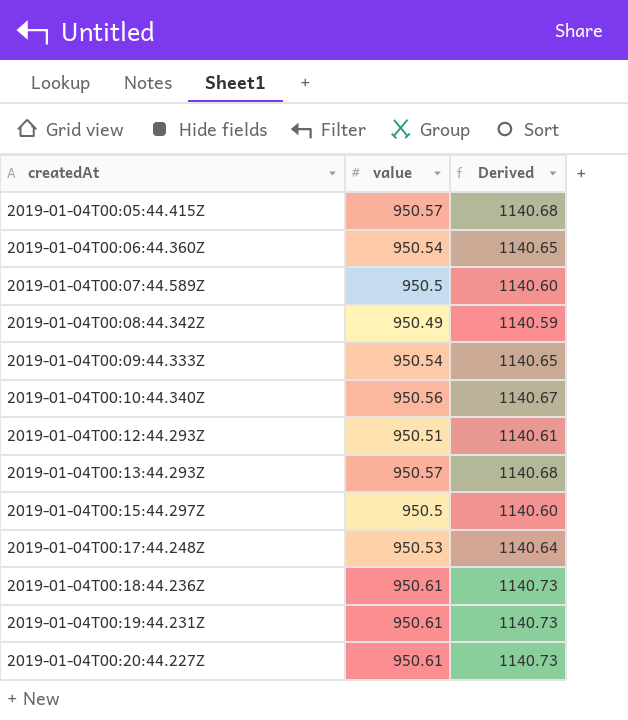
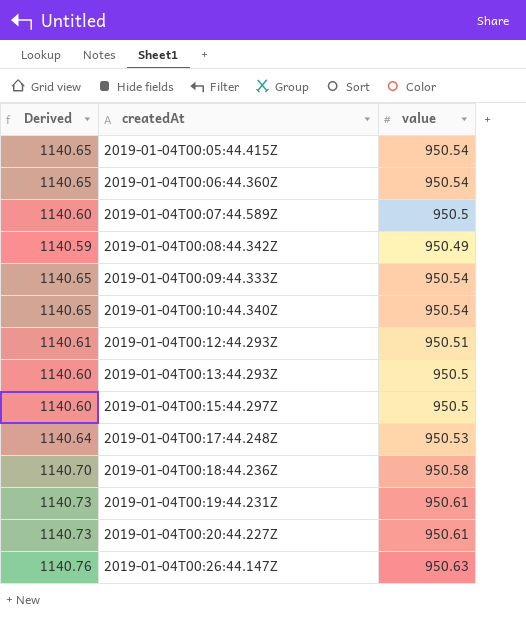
column Derived | position: 3 -> 1
2019-01-04T00:05:44.415Z | Derived: 1140.68 -> 1140.65
2019-01-04T00:05:44.415Z | value: 950.57 -> 950.54
2019-01-04T00:10:44.340Z | Derived: 1140.67 -> 1140.65
2019-01-04T00:10:44.340Z | value: 950.56 -> 950.54
2019-01-04T00:13:44.293Z | Derived: 1140.68 -> 1140.60
2019-01-04T00:13:44.293Z | value: 950.57 -> 950.5
2019-01-04T00:18:44.236Z | Derived: 1140.73 -> 1140.70
2019-01-04T00:18:44.236Z | value: 950.61 -> 950.58
row 2019-01-04T00:26:44.147Z: none -> 1140.76 | 950.63

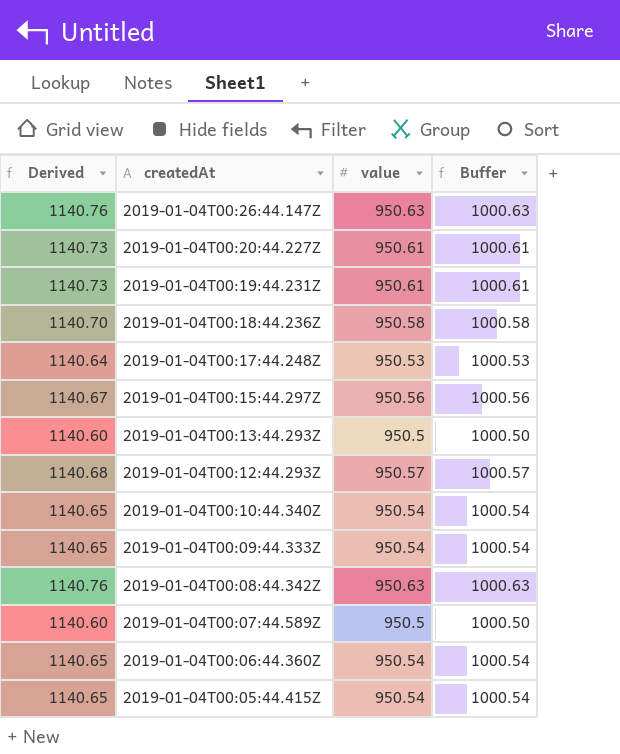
row order: createdAt ascending -> createdAt descending
column Buffer | formula: none -> [value] + 50
2019-01-04T00:15:44.297Z | Derived: 1140.60 -> 1140.67
2019-01-04T00:15:44.297Z | value: 950.5 -> 950.56
2019-01-04T00:12:44.293Z | Derived: 1140.61 -> 1140.68
2019-01-04T00:12:44.293Z | value: 950.51 -> 950.57
2019-01-04T00:08:44.342Z | Derived: 1140.59 -> 1140.76
2019-01-04T00:08:44.342Z | value: 950.49 -> 950.63

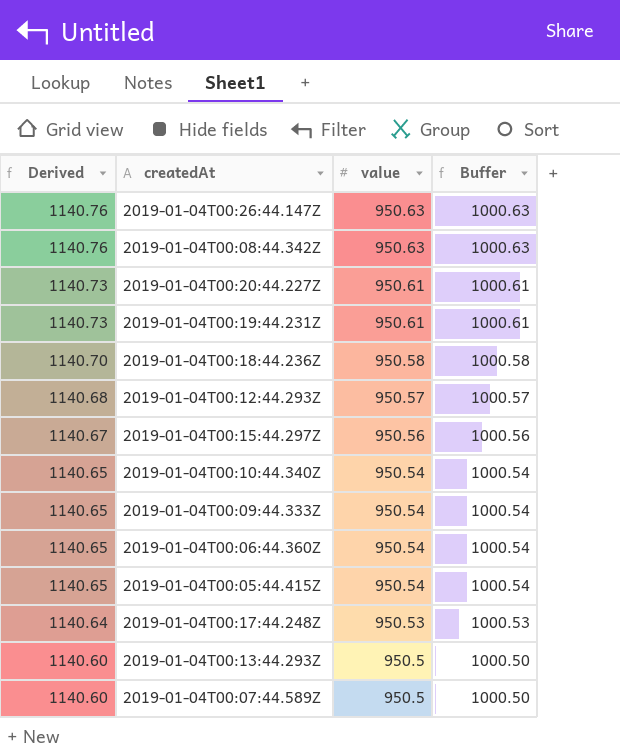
row order: createdAt descending -> Derived descending

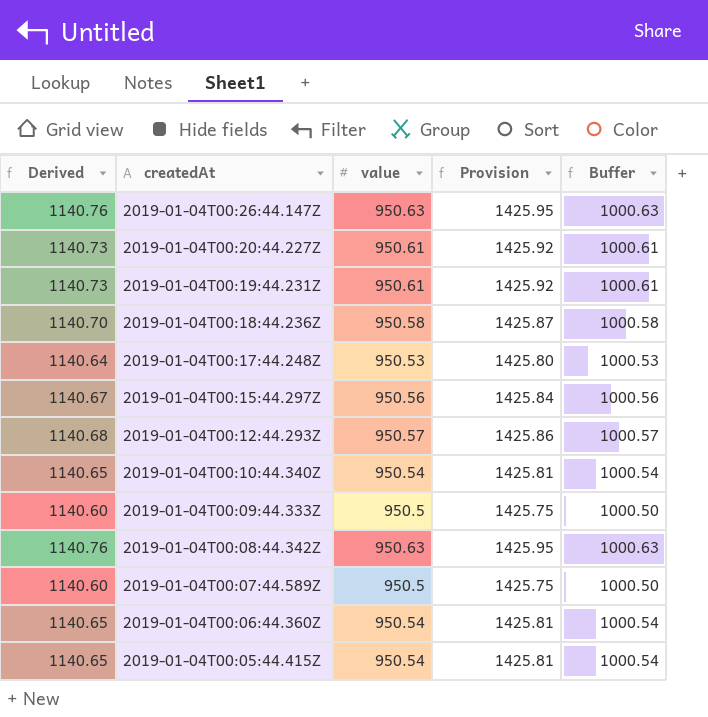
row order: Derived descending -> createdAt descending
column Provision | formula: none -> [value] * 1.5
row 2019-01-04T00:13:44.293Z: 1140.60 | 950.5 | 1000.50 -> none
2019-01-04T00:09:44.333Z | Derived: 1140.65 -> 1140.60
2019-01-04T00:09:44.333Z | value: 950.54 -> 950.5
2019-01-04T00:09:44.333Z | Buffer: 1000.54 -> 1000.50

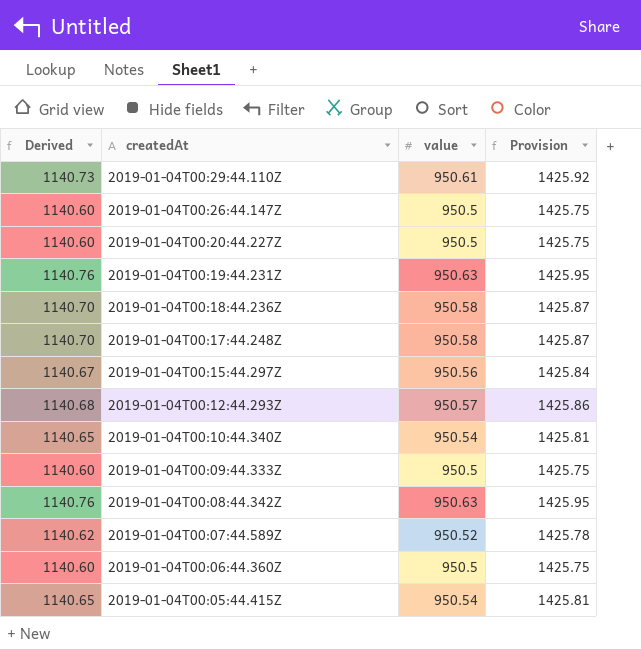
column Buffer | formula: [value] + 50 -> none
row 2019-01-04T00:29:44.110Z: none -> 1140.73 | 950.61 | 1425.92
2019-01-04T00:26:44.147Z | Derived: 1140.76 -> 1140.60
2019-01-04T00:26:44.147Z | value: 950.63 -> 950.5
2019-01-04T00:26:44.147Z | Provision: 1425.95 -> 1425.75
2019-01-04T00:20:44.227Z | Derived: 1140.73 -> 1140.60
2019-01-04T00:20:44.227Z | value: 950.61 -> 950.5
2019-01-04T00:20:44.227Z | Provision: 1425.92 -> 1425.75
2019-01-04T00:19:44.231Z | Derived: 1140.73 -> 1140.76
2019-01-04T00:19:44.231Z | value: 950.61 -> 950.63
2019-01-04T00:19:44.231Z | Provision: 1425.92 -> 1425.95
2019-01-04T00:17:44.248Z | Derived: 1140.64 -> 1140.70
2019-01-04T00:17:44.248Z | value: 950.53 -> 950.58
2019-01-04T00:17:44.248Z | Provision: 1425.80 -> 1425.87
2019-01-04T00:07:44.589Z | Derived: 1140.60 -> 1140.62
2019-01-04T00:07:44.589Z | value: 950.5 -> 950.52
2019-01-04T00:07:44.589Z | Provision: 1425.75 -> 1425.78
2019-01-04T00:06:44.360Z | Derived: 1140.65 -> 1140.60
2019-01-04T00:06:44.360Z | value: 950.54 -> 950.5
2019-01-04T00:06:44.360Z | Provision: 1425.81 -> 1425.75

